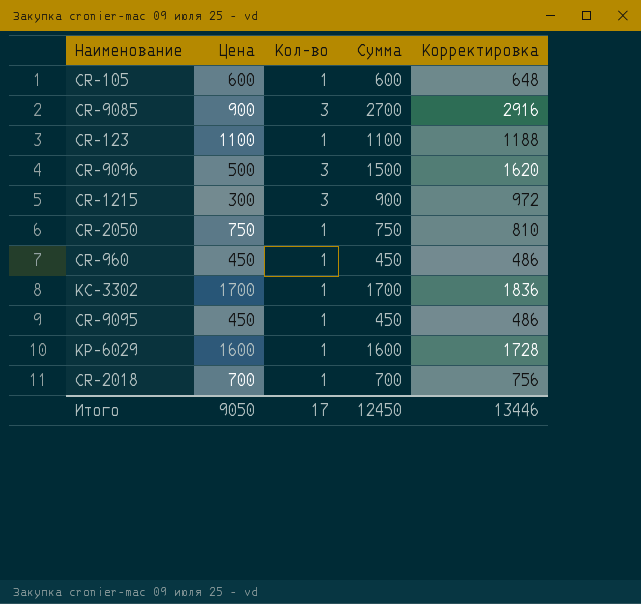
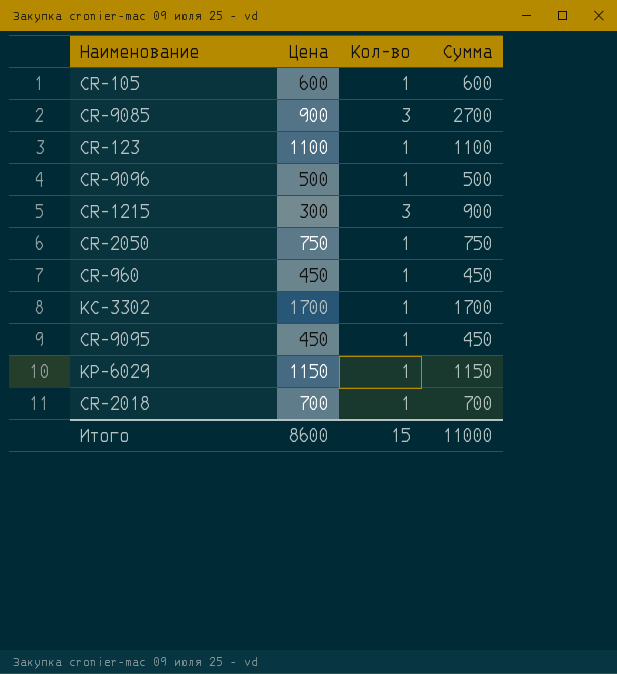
column Корректировка | formula: [Сумма] * 1,08 -> none
CR-9096 | Кол-во: 3 -> 1
CR-9096 | Сумма: 1500 -> 500
KP-6029 | Цена: 1600 -> 1150
KP-6029 | Сумма: 1600 -> 1150
Итого | Цена: 9050 -> 8600
Итого | Кол-во: 17 -> 15
Итого | Сумма: 12450 -> 11000

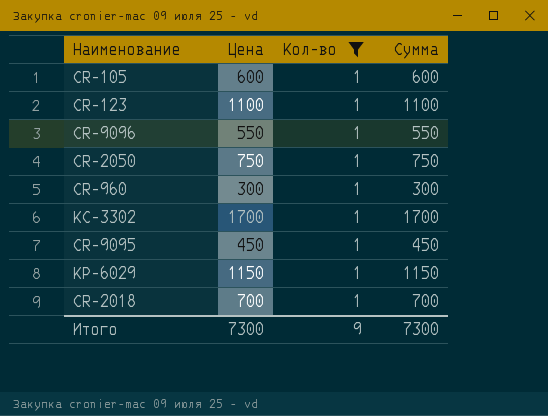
filter: none -> Кол-во = 1
CR-9096 | Цена: 500 -> 550
CR-9096 | Сумма: 500 -> 550
CR-960 | Цена: 450 -> 300
CR-960 | Сумма: 450 -> 300
Итого | Цена: 8600 -> 7300
Итого | Кол-во: 15 -> 9
Итого | Сумма: 11000 -> 7300

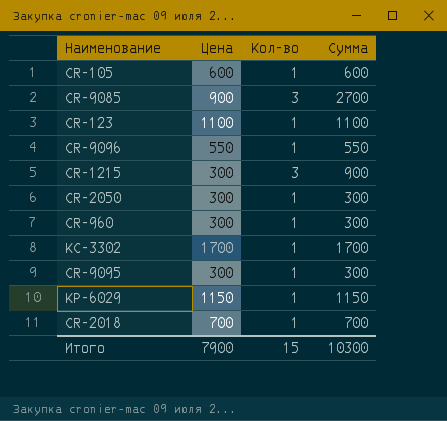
filter: Кол-во = 1 -> none
CR-2050 | Цена: 750 -> 300
CR-2050 | Сумма: 750 -> 300
CR-9095 | Цена: 450 -> 300
CR-9095 | Сумма: 450 -> 300
Итого | Цена: 7300 -> 7900
Итого | Кол-во: 9 -> 15
Итого | Сумма: 7300 -> 10300

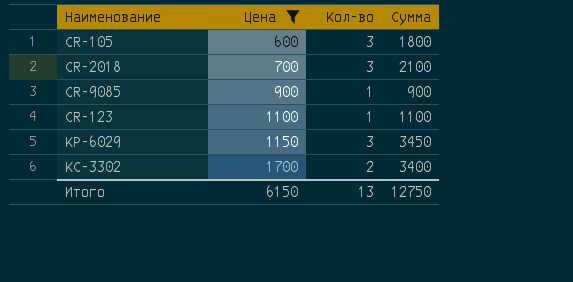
filter: none -> Цена >= 600
row order: none -> Цена ascending
CR-105 | Кол-во: 1 -> 3
CR-105 | Сумма: 600 -> 1800
CR-2018 | Кол-во: 1 -> 3
CR-2018 | Сумма: 700 -> 2100
CR-9085 | Кол-во: 3 -> 1
CR-9085 | Сумма: 2700 -> 900
KP-6029 | Кол-во: 1 -> 3
KP-6029 | Сумма: 1150 -> 3450
KC-3302 | Кол-во: 1 -> 2
KC-3302 | Сумма: 1700 -> 3400
Итого | Цена: 7900 -> 6150
Итого | Кол-во: 15 -> 13
Итого | Сумма: 10300 -> 12750

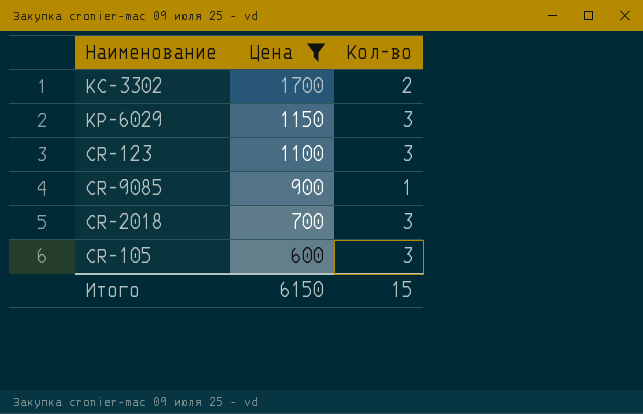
row order: Цена ascending -> Цена descending
column Сумма | formula: [Цена] * [Кол-во] -> none
CR-123 | Кол-во: 1 -> 3
Итого | Кол-во: 13 -> 15

